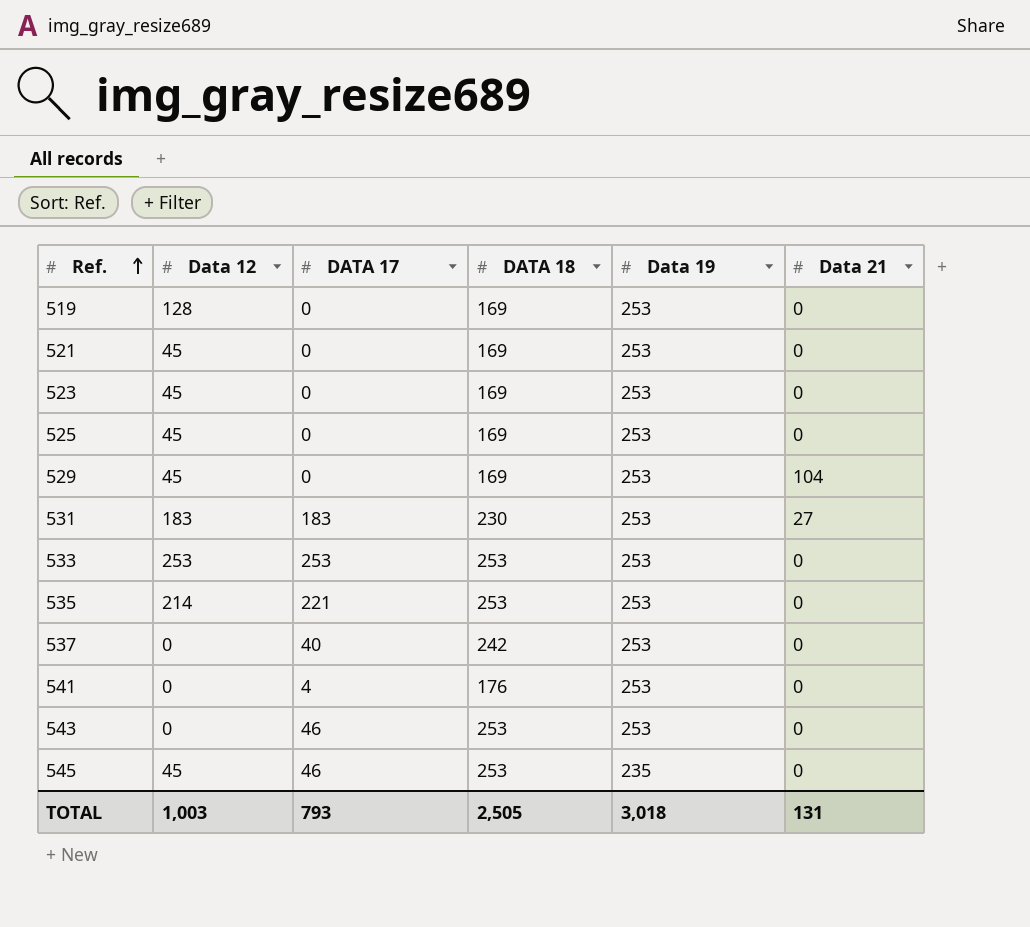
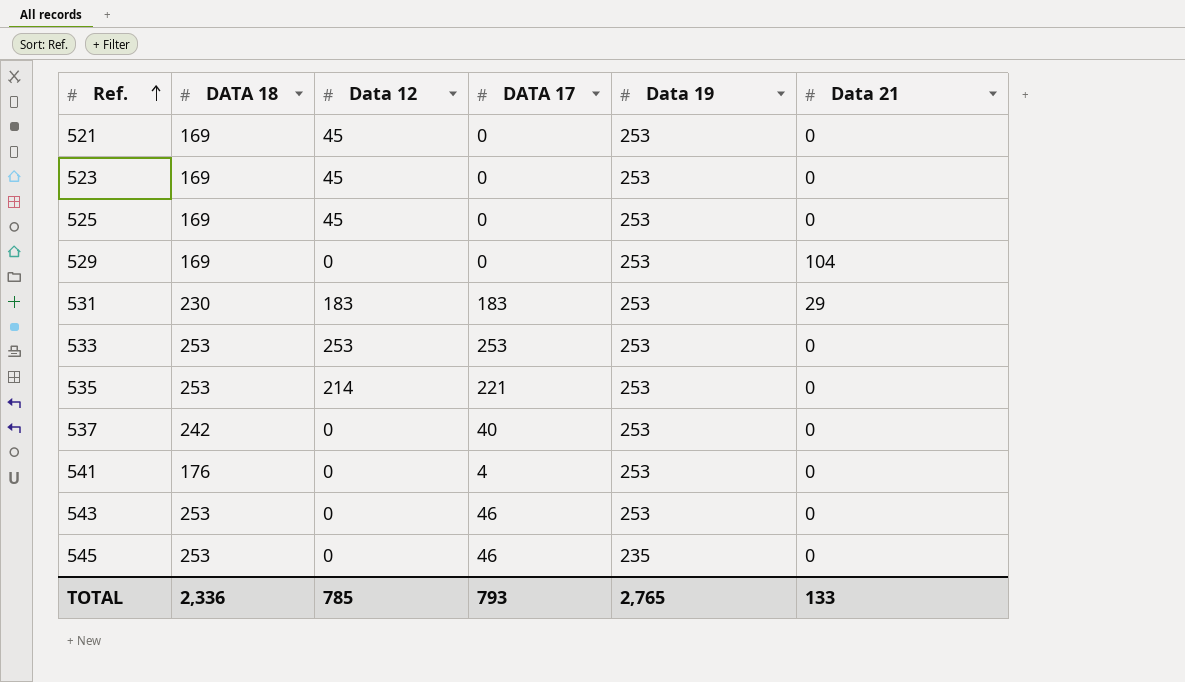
column DATA 18 | position: 4 -> 2
row 519: 128 | 0 | 169 | 253 | 0 -> none
529 | Data 12: 45 -> 0
531 | Data 21: 27 -> 29
545 | Data 12: 45 -> 0
TOTAL | DATA 18: 2,505 -> 2,336
TOTAL | Data 12: 1,003 -> 785
TOTAL | Data 19: 3,018 -> 2,765
TOTAL | Data 21: 131 -> 133

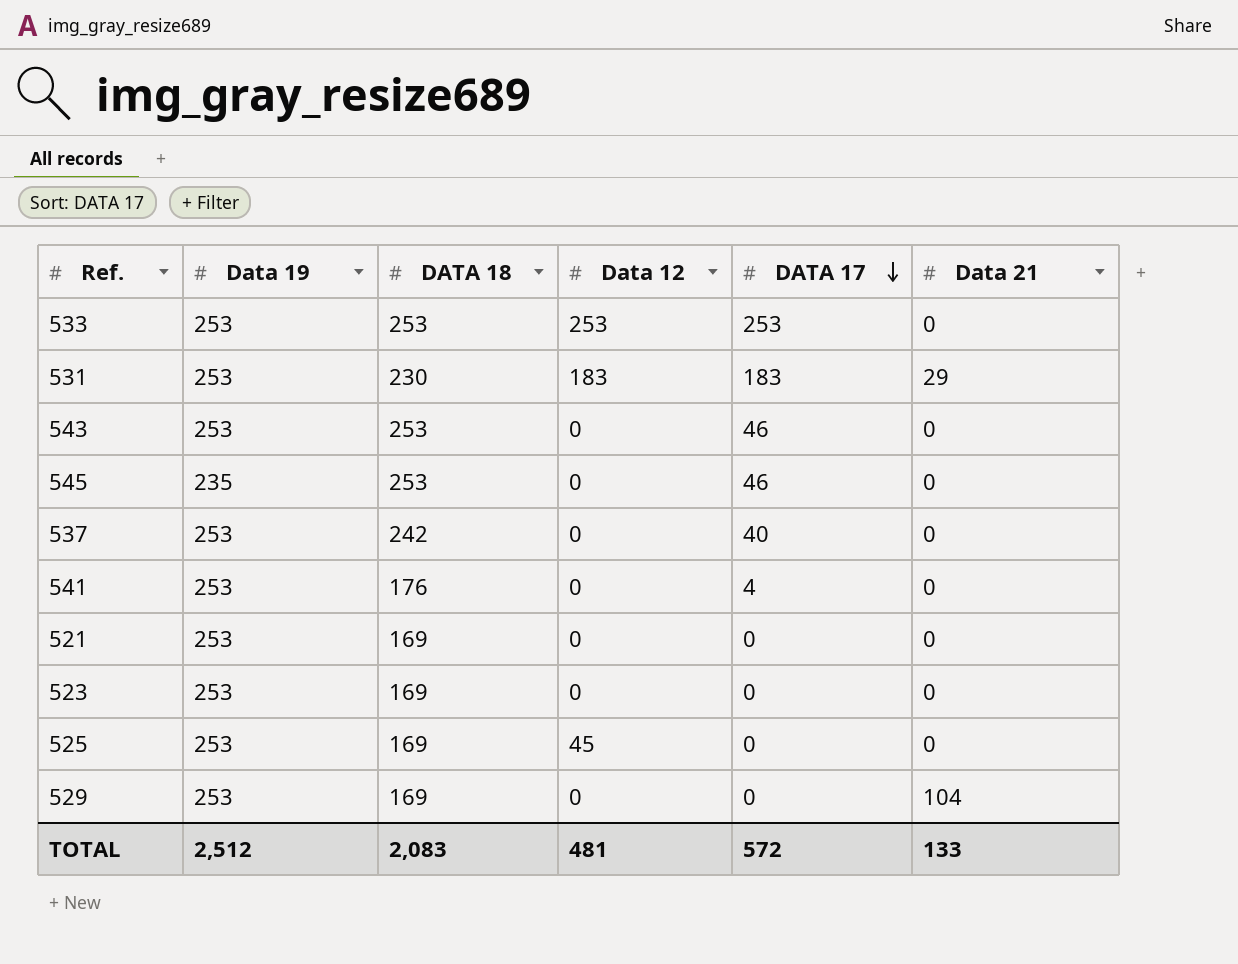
row order: Ref. ascending -> DATA 17 descending
column Data 19 | position: 5 -> 2
row 535: 253 | 214 | 221 | 253 | 0 -> none
521 | Data 12: 45 -> 0
523 | Data 12: 45 -> 0
TOTAL | Data 19: 2,765 -> 2,512
TOTAL | DATA 18: 2,336 -> 2,083
TOTAL | Data 12: 785 -> 481
TOTAL | DATA 17: 793 -> 572

